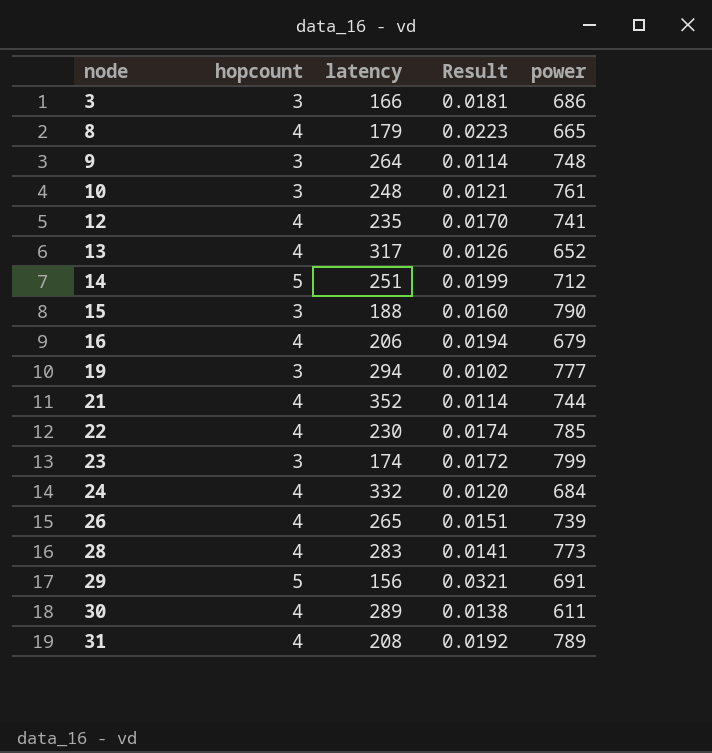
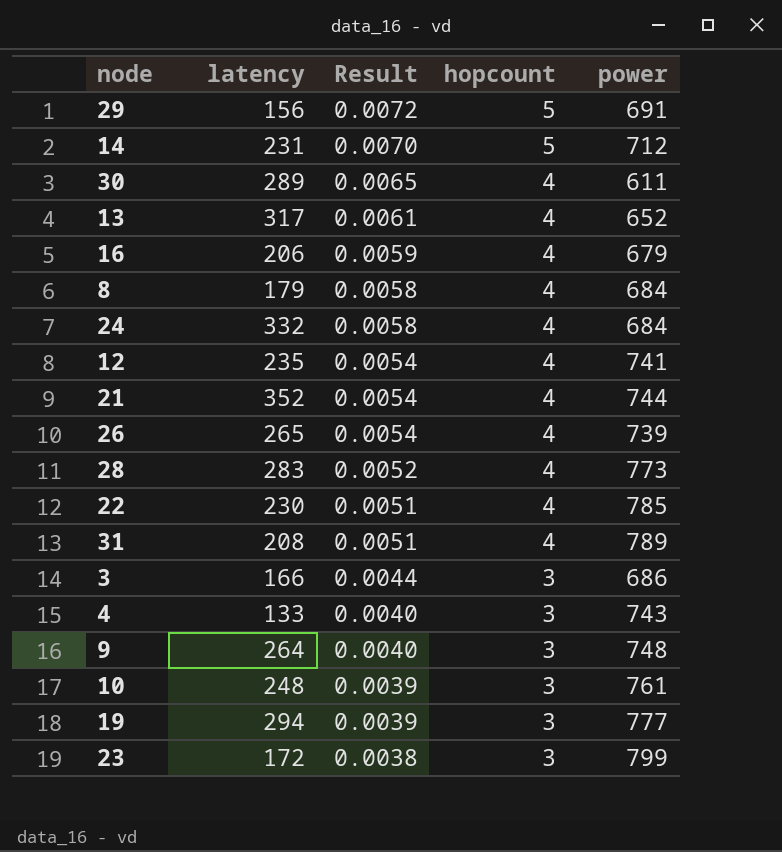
row order: node ascending -> Result descending
column Result | formula: [hopcount] / [latency] -> [hopcount] / [power]
column hopcount | position: 2 -> 4
row 15: 3 | 188 | 0.0160 | 790 -> none
14 | latency: 251 -> 231
8 | power: 665 -> 684
row 4: none -> 133 | 0.0040 | 3 | 743
23 | latency: 174 -> 172

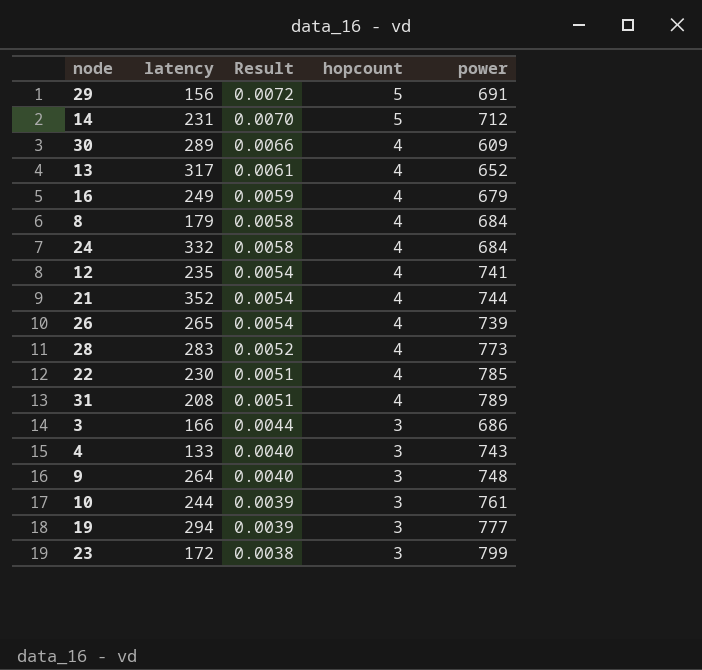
30 | Result: 0.0065 -> 0.0066
30 | power: 611 -> 609
16 | latency: 206 -> 249
10 | latency: 248 -> 244

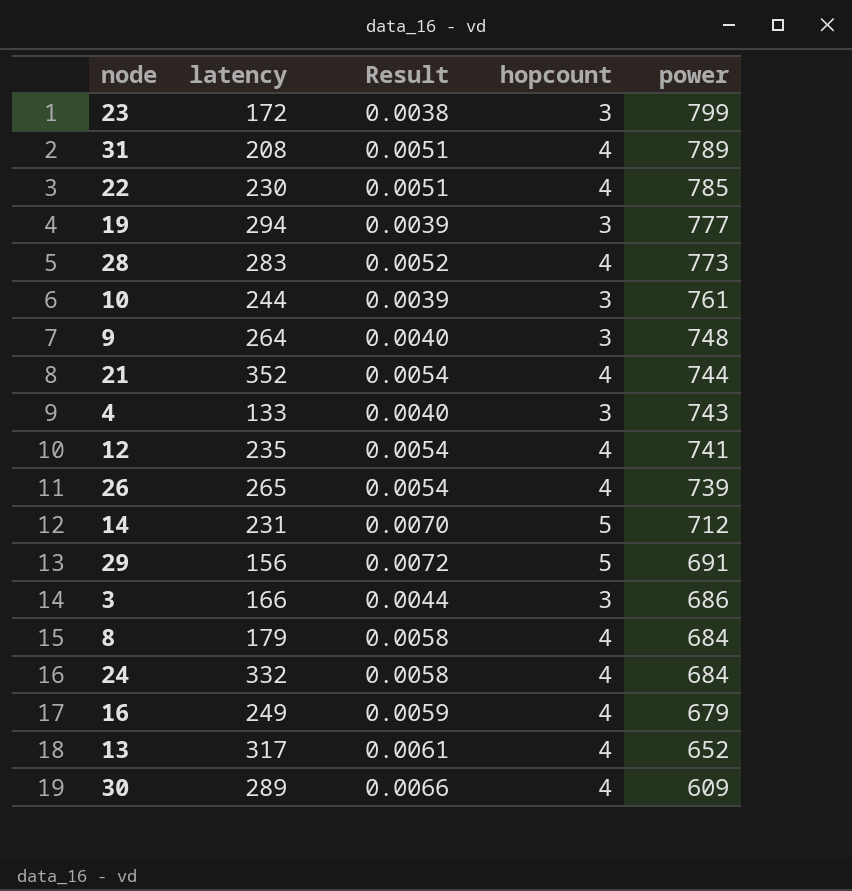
row order: Result descending -> power descending

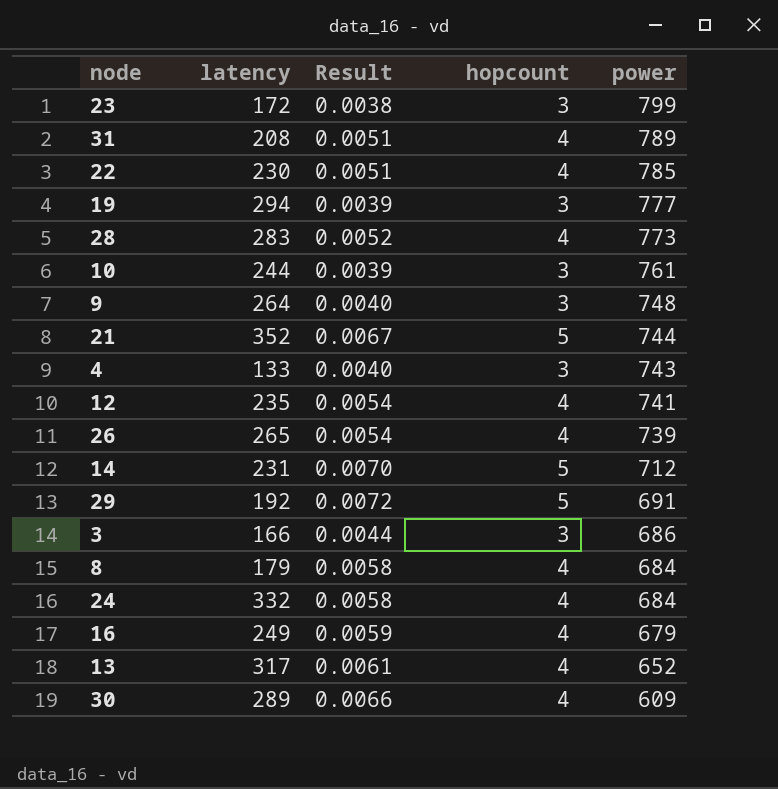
21 | Result: 0.0054 -> 0.0067
21 | hopcount: 4 -> 5
29 | latency: 156 -> 192

